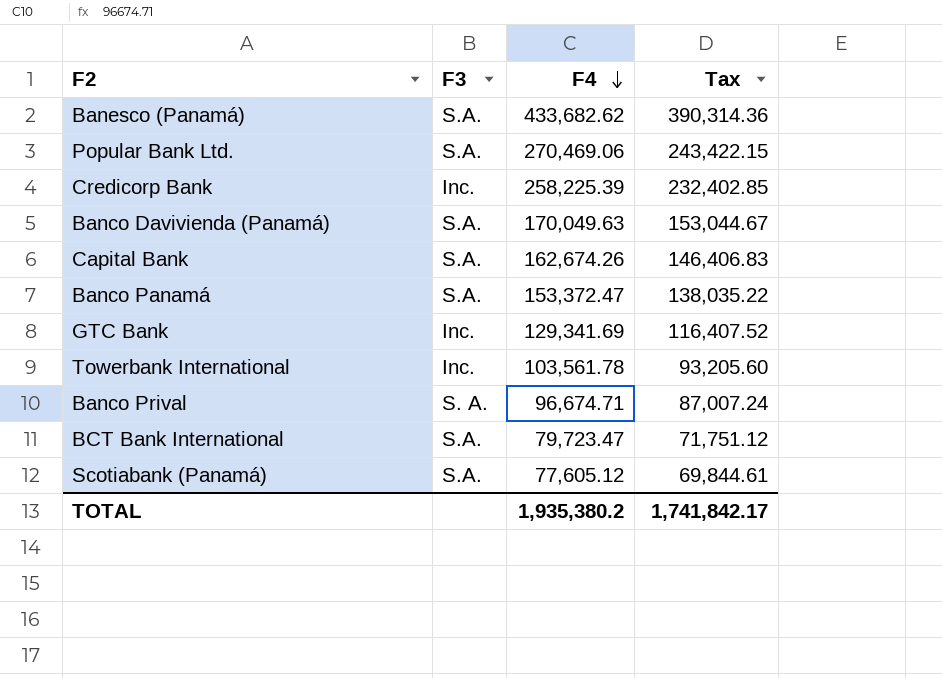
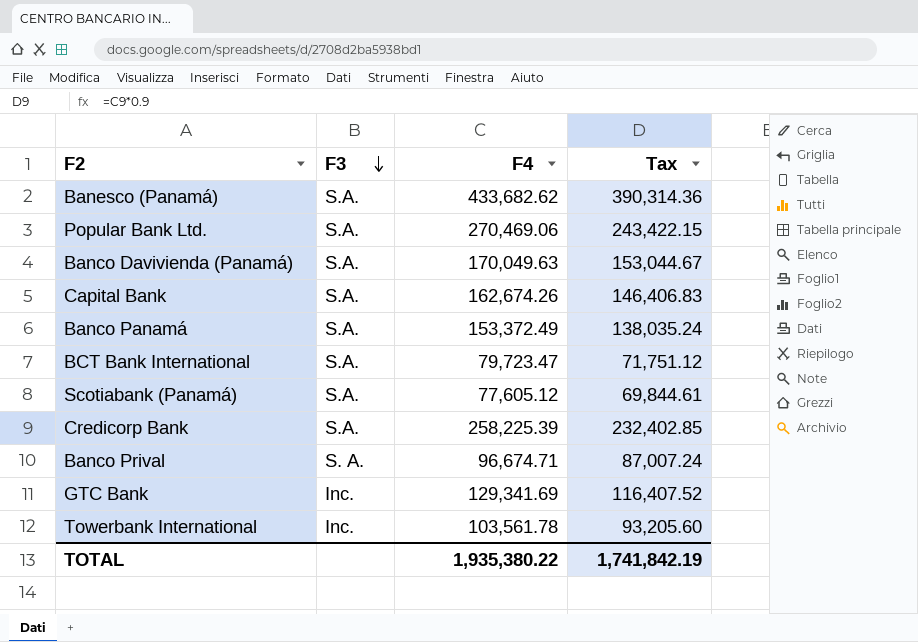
row order: F4 descending -> F3 descending
Banco Panamá | F4: 153,372.47 -> 153,372.49
Banco Panamá | Tax: 138,035.22 -> 138,035.24
Credicorp Bank | F3: Inc. -> S.A.
TOTAL | F4: 1,935,380.2 -> 1,935,380.22
TOTAL | Tax: 1,741,842.17 -> 1,741,842.19

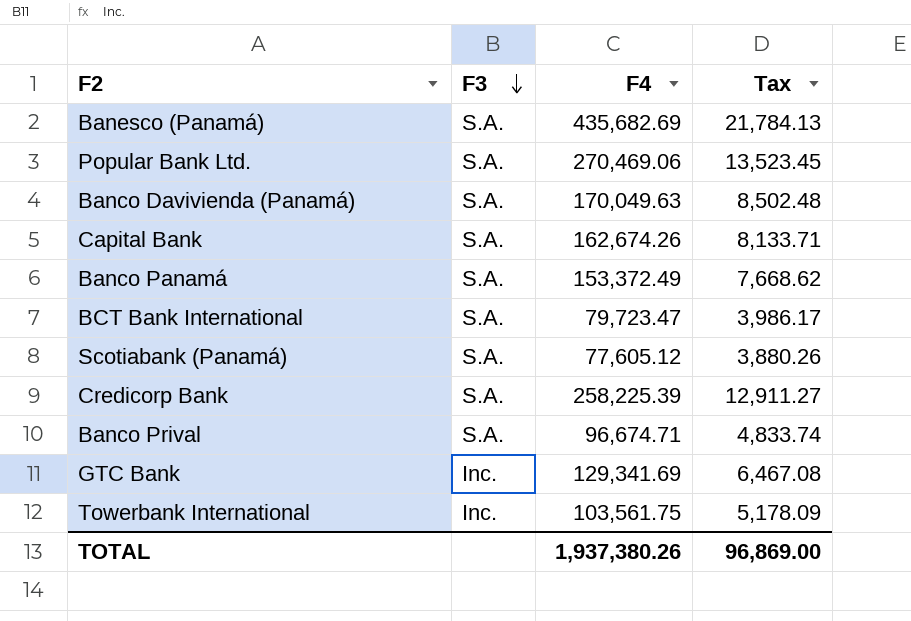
column Tax | formula: [F4] * 0.9 -> [F4] * 0.05
Banesco (Panamá) | F4: 433,682.62 -> 435,682.69
Banco Prival | F3: S. A. -> S.A.
Towerbank International | F4: 103,561.78 -> 103,561.75
TOTAL | F4: 1,935,380.22 -> 1,937,380.26
TOTAL | Tax: 1,741,842.19 -> 96,869.00

